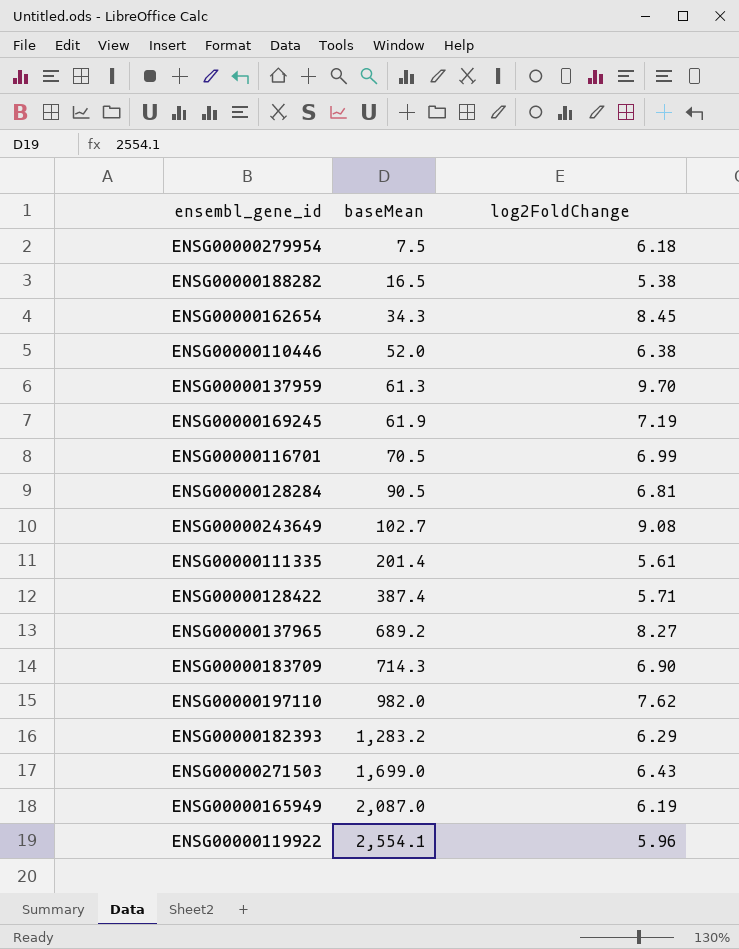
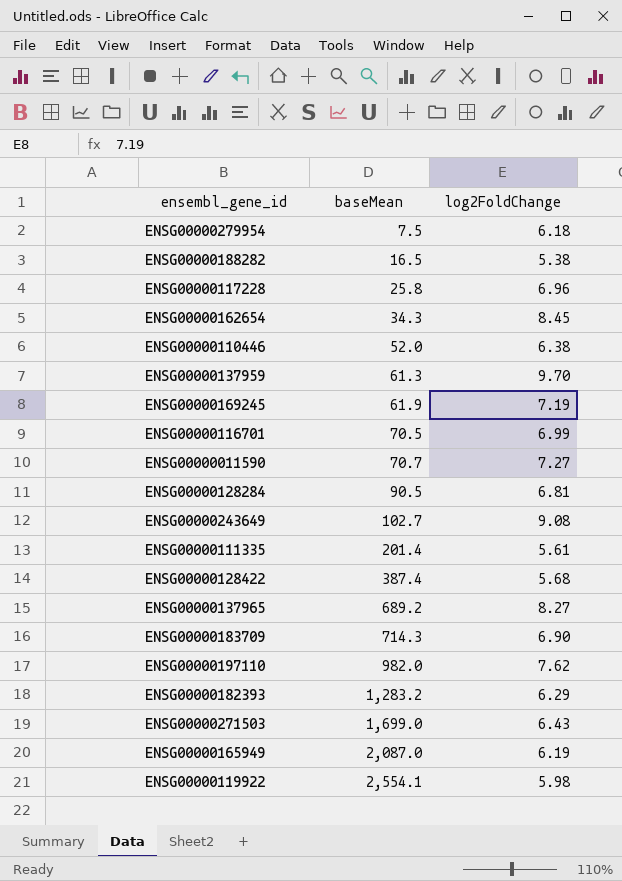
row ENSG00000117228: none -> 25.8 | 6.96
row ENSG00000011590: none -> 70.7 | 7.27
ENSG00000128422 | log2FoldChange: 5.71 -> 5.68
ENSG00000119922 | log2FoldChange: 5.96 -> 5.98

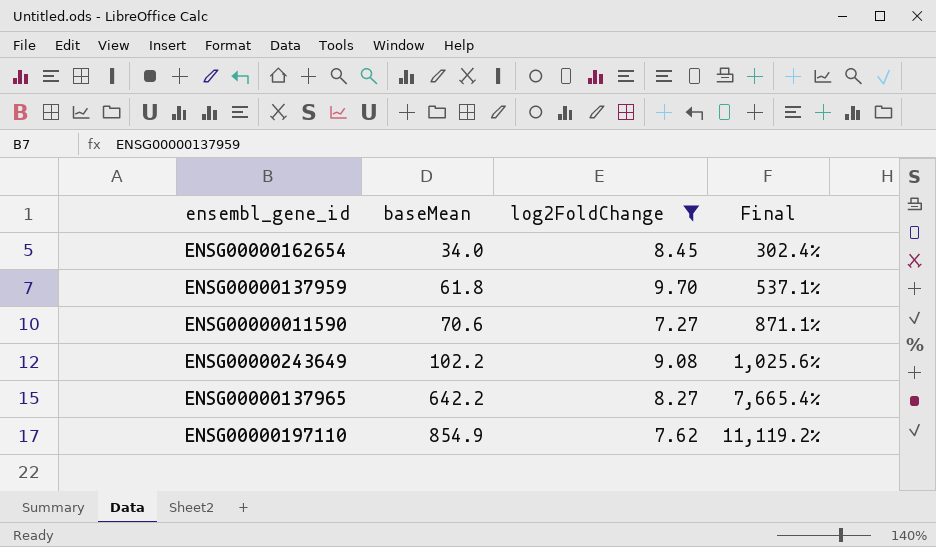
filter: none -> log2FoldChange >= 7.27
column Final | formula: none -> ([baseMean] - [log2FoldChange]) / [log2FoldChange]
ENSG00000162654 | baseMean: 34.3 -> 34.0
ENSG00000137959 | baseMean: 61.3 -> 61.8
ENSG00000011590 | baseMean: 70.7 -> 70.6
ENSG00000243649 | baseMean: 102.7 -> 102.2
ENSG00000137965 | baseMean: 689.2 -> 642.2
ENSG00000197110 | baseMean: 982.0 -> 854.9

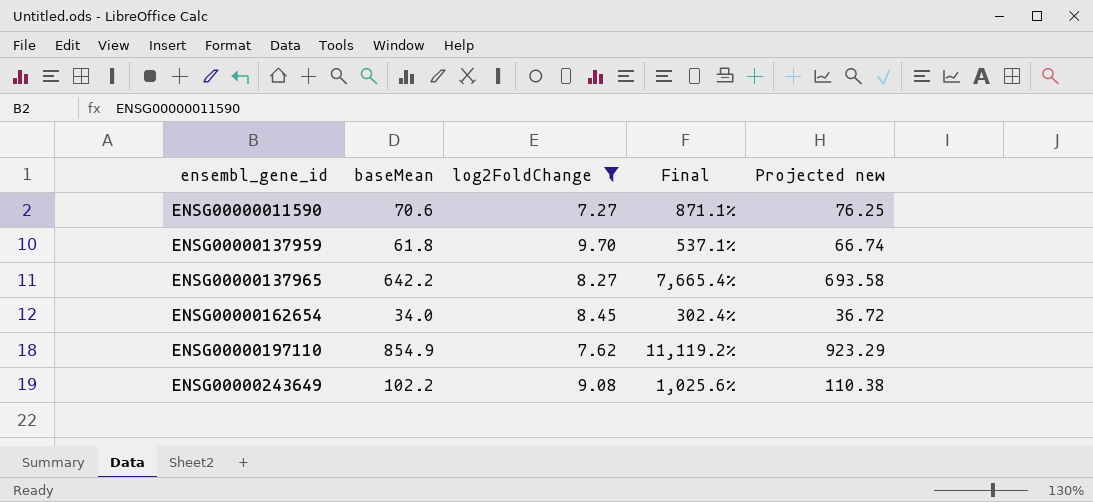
row order: baseMean ascending -> ensembl_gene_id ascending
column Projected new | formula: none -> [baseMean] * 1.08

